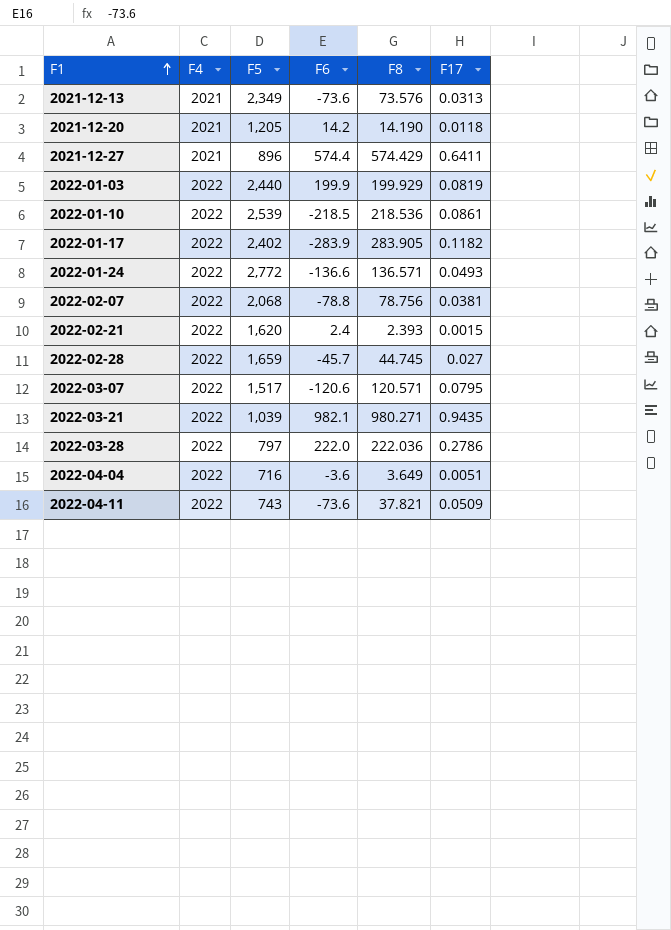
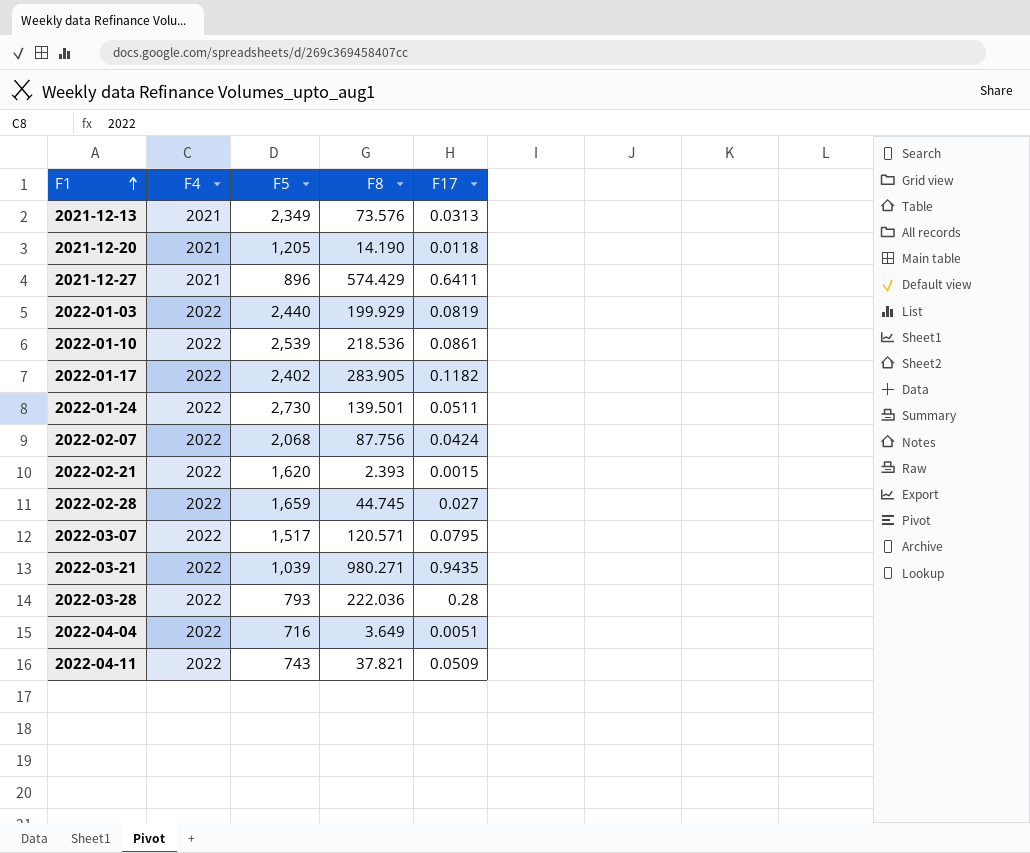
column F6 | position: 4 -> none
2022-01-24 | F5: 2,772 -> 2,730
2022-01-24 | F8: 136.571 -> 139.501
2022-01-24 | F17: 0.0493 -> 0.0511
2022-02-07 | F8: 78.756 -> 87.756
2022-02-07 | F17: 0.0381 -> 0.0424
2022-03-28 | F5: 797 -> 793
2022-03-28 | F17: 0.2786 -> 0.28

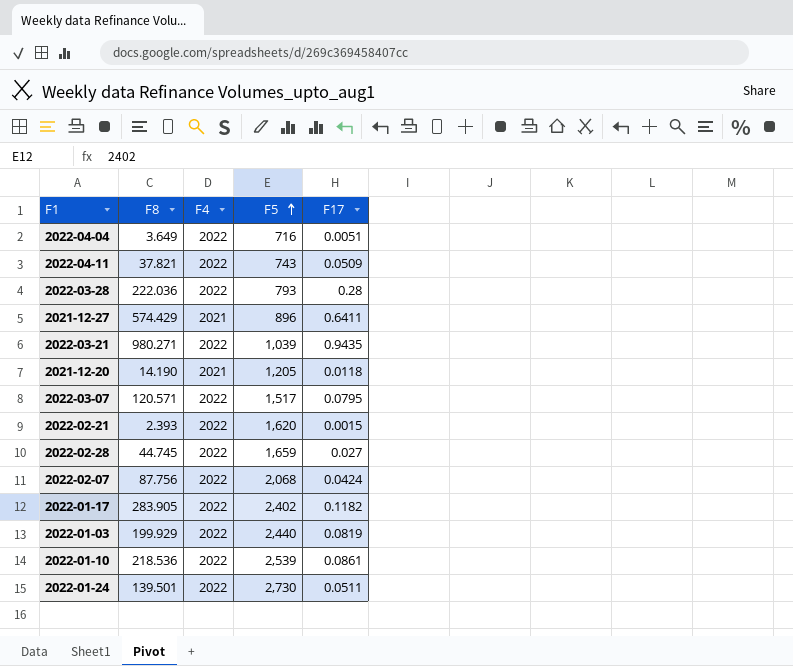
row order: F1 ascending -> F5 ascending
column F8 | position: 4 -> 2
row 2021-12-13: 2021 | 2,349 | 73.576 | 0.0313 -> none

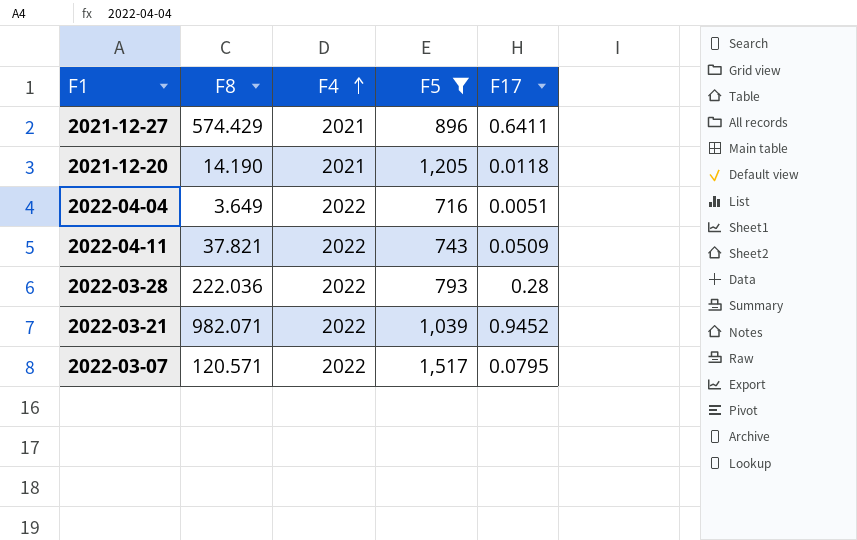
filter: none -> F5 <= 1,517
row order: F5 ascending -> F4 ascending
2022-03-21 | F8: 980.271 -> 982.071
2022-03-21 | F17: 0.9435 -> 0.9452

